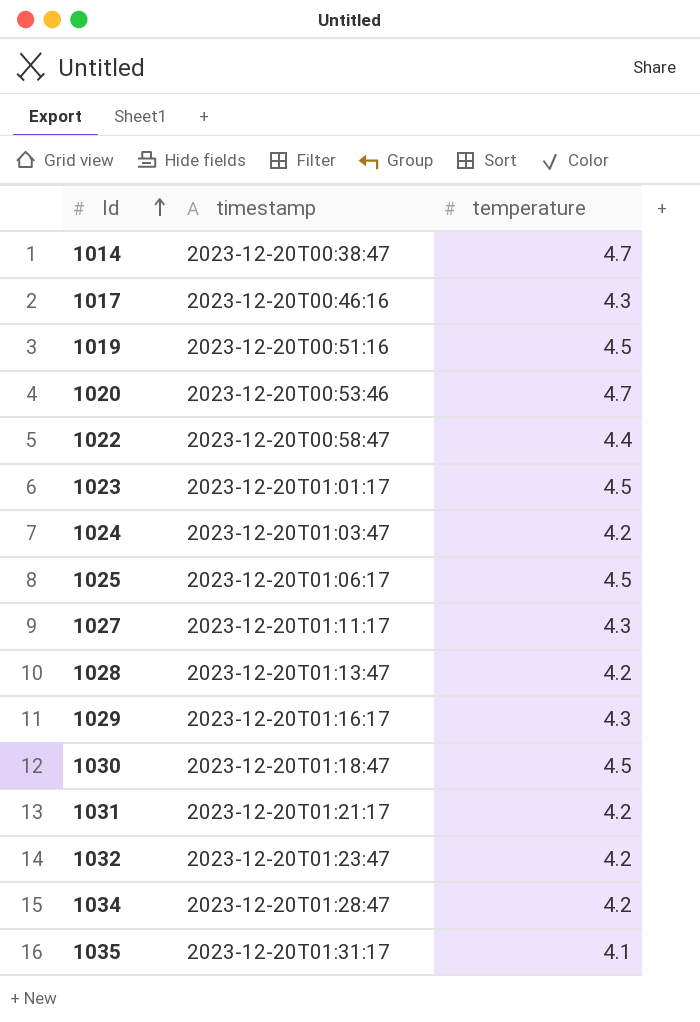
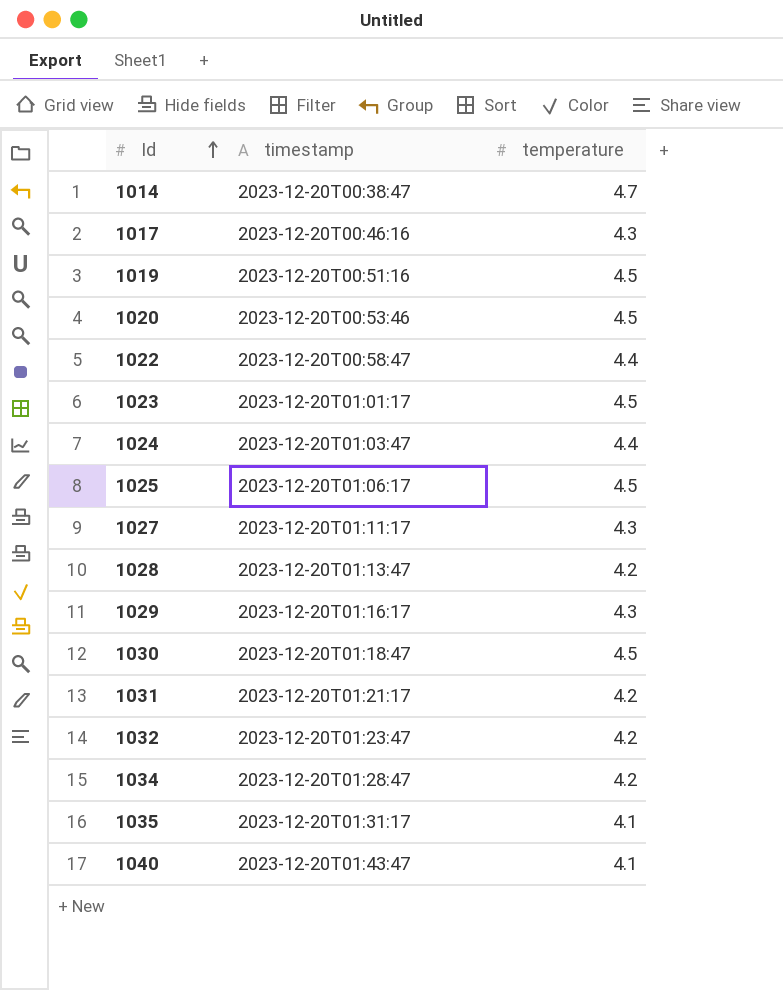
1020 | temperature: 4.7 -> 4.5
1024 | temperature: 4.2 -> 4.4
row 1040: none -> 2023-12-20T01:43:47 | 4.1

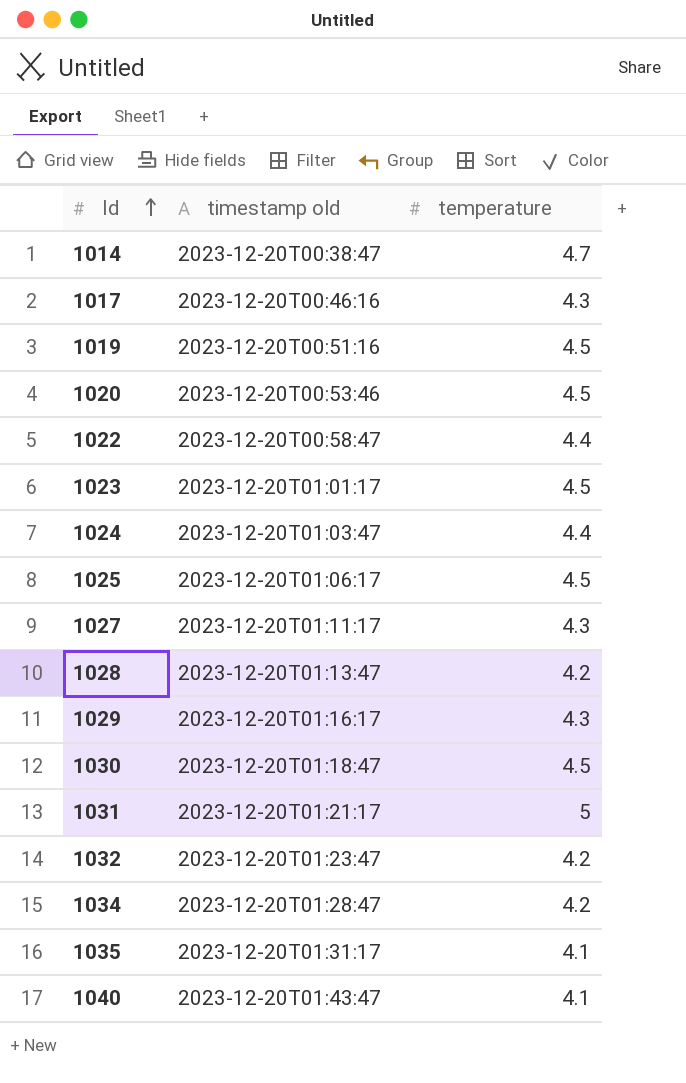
column name: timestamp -> timestamp old
1031 | temperature: 4.2 -> 5

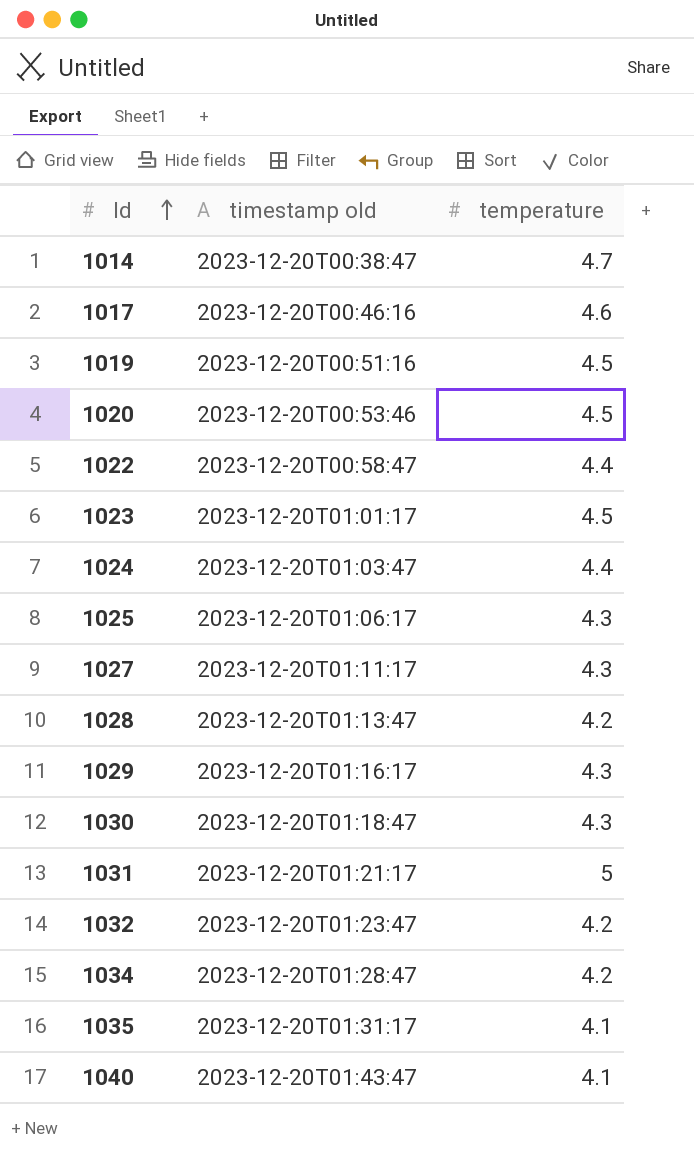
1017 | temperature: 4.3 -> 4.6
1025 | temperature: 4.5 -> 4.3
1030 | temperature: 4.5 -> 4.3

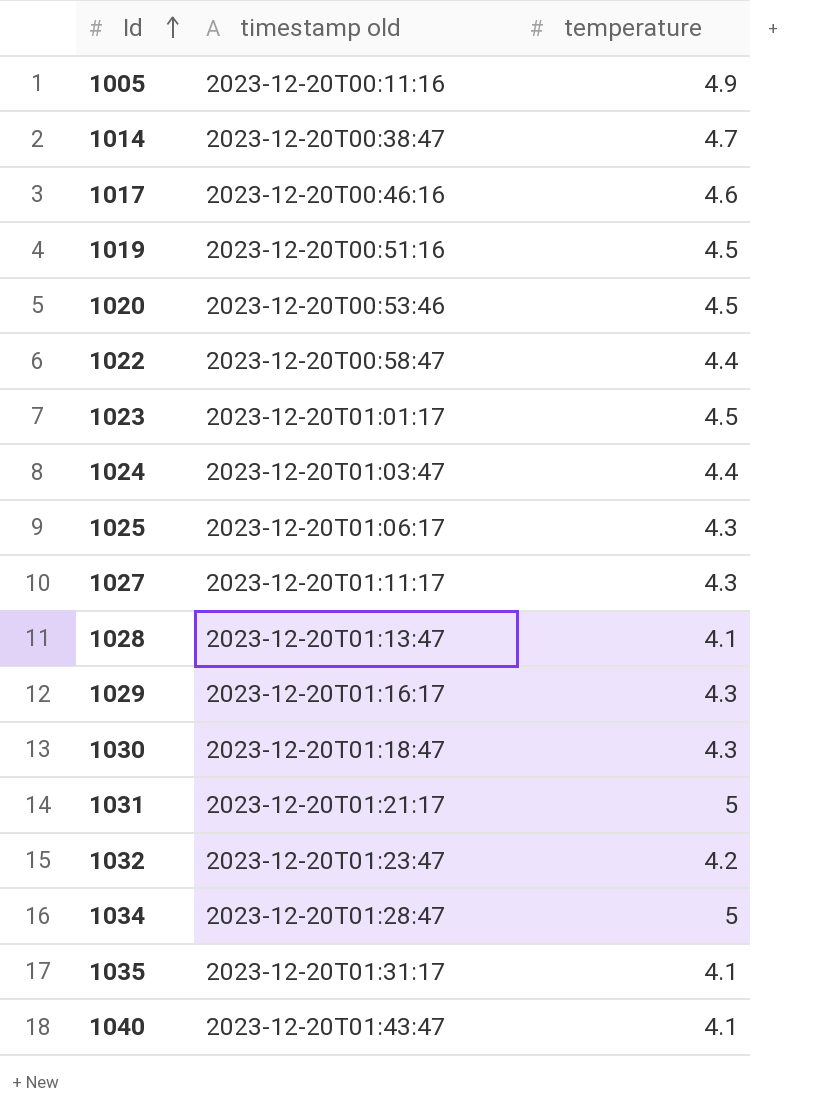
row 1005: none -> 2023-12-20T00:11:16 | 4.9
1028 | temperature: 4.2 -> 4.1
1034 | temperature: 4.2 -> 5

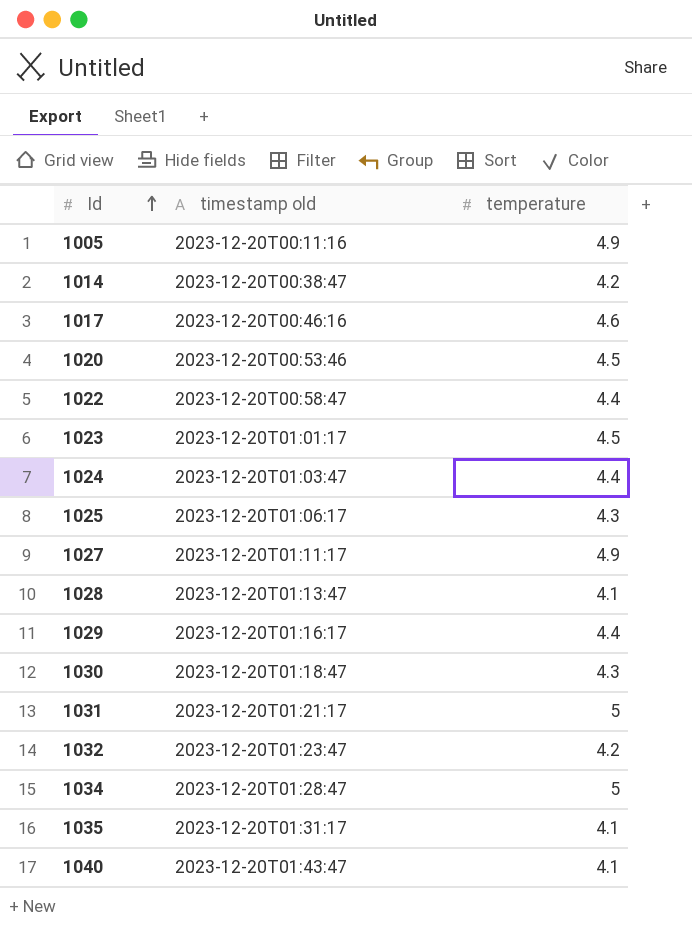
row 1019: 2023-12-20T00:51:16 | 4.5 -> none
1014 | temperature: 4.7 -> 4.2
1027 | temperature: 4.3 -> 4.9
1029 | temperature: 4.3 -> 4.4

